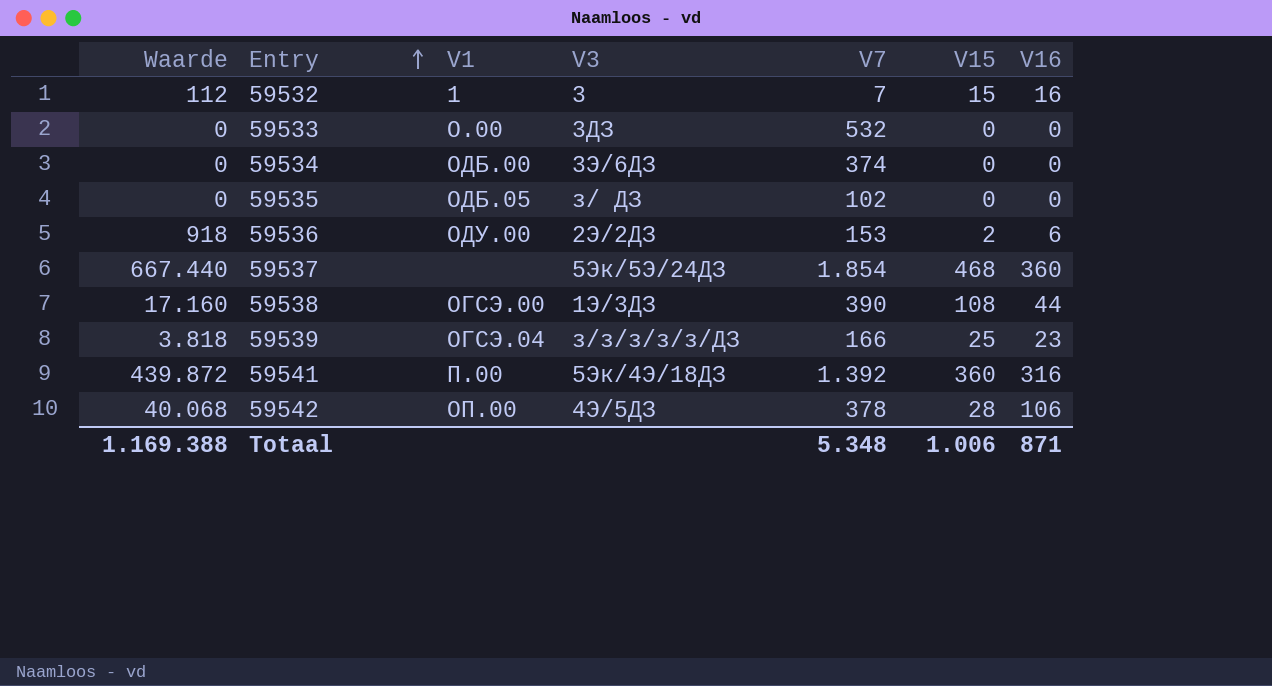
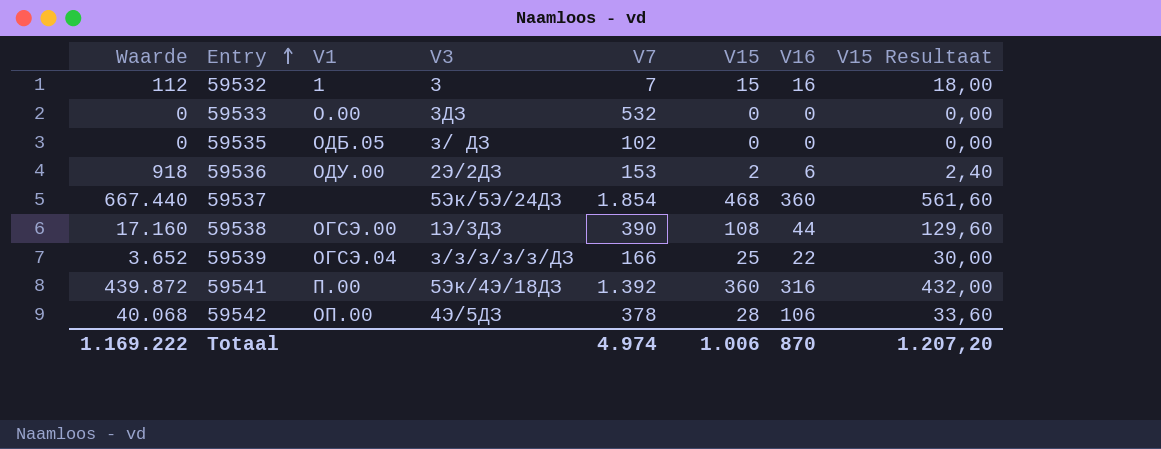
column V15 Resultaat | formula: none -> [V15] * 1,2
row 59534: 0 | ОДБ.00 | 3Э/6ДЗ | 374 | 0 | 0 -> none
59539 | Waarde: 3.818 -> 3.652
59539 | V16: 23 -> 22
Totaal | Waarde: 1.169.388 -> 1.169.222
Totaal | V7: 5.348 -> 4.974
Totaal | V16: 871 -> 870

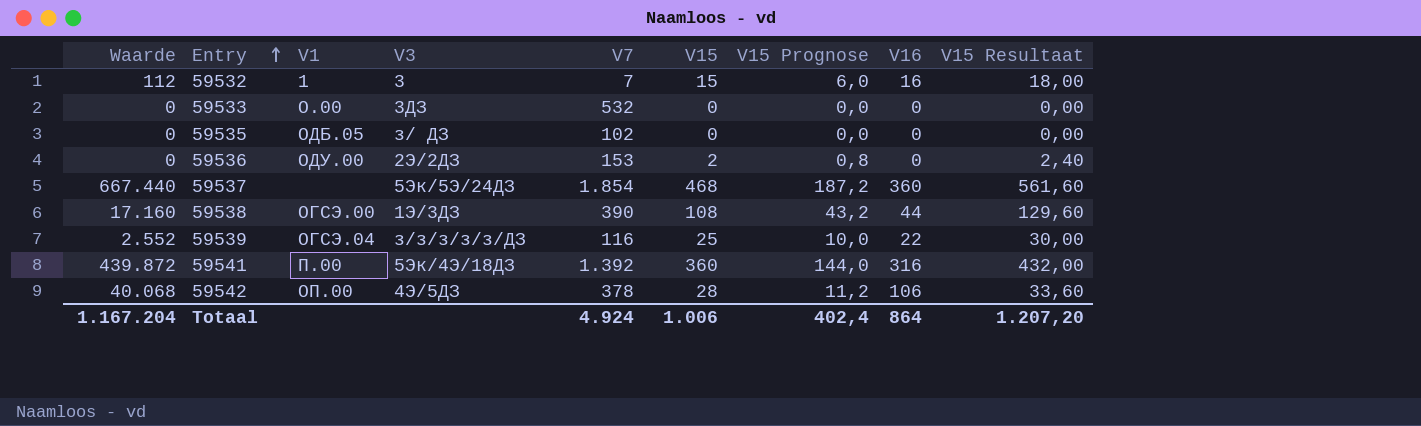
column V15 Prognose | formula: none -> [V15] * 0,4
59536 | Waarde: 918 -> 0
59536 | V16: 6 -> 0
59539 | Waarde: 3.652 -> 2.552
59539 | V7: 166 -> 116
Totaal | Waarde: 1.169.222 -> 1.167.204
Totaal | V7: 4.974 -> 4.924
Totaal | V16: 870 -> 864

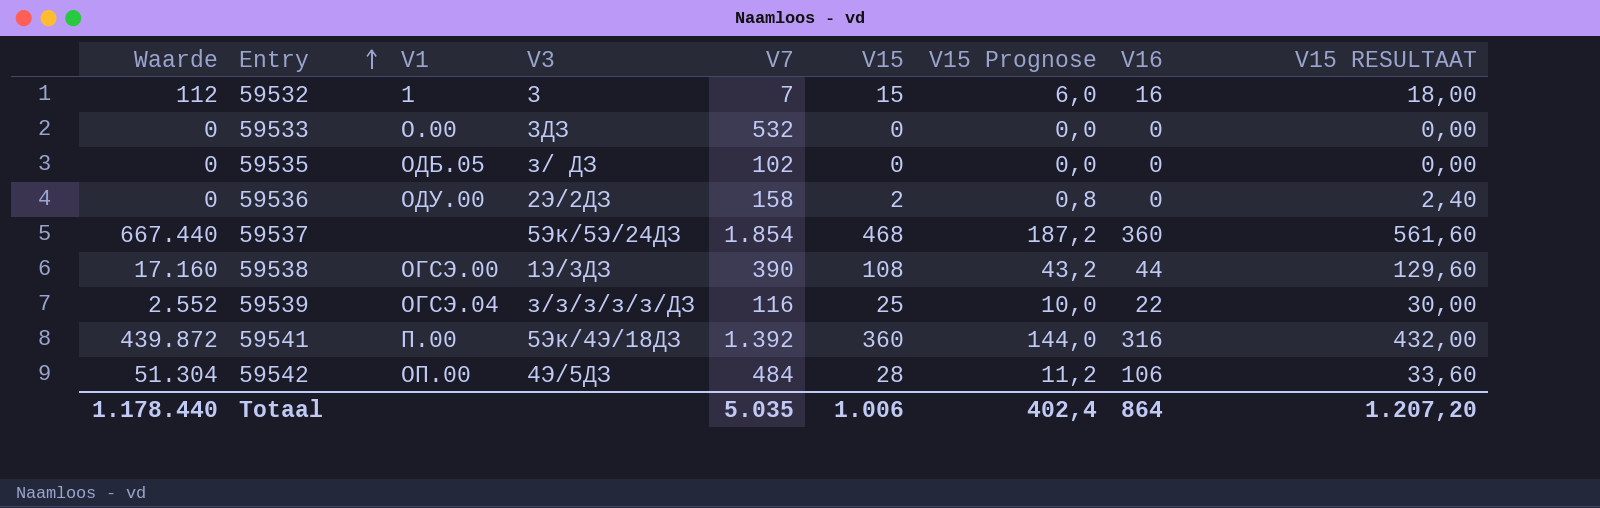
column name: V15 Resultaat -> V15 RESULTAAT
59536 | V7: 153 -> 158
59542 | Waarde: 40.068 -> 51.304
59542 | V7: 378 -> 484
Totaal | Waarde: 1.167.204 -> 1.178.440
Totaal | V7: 4.924 -> 5.035

